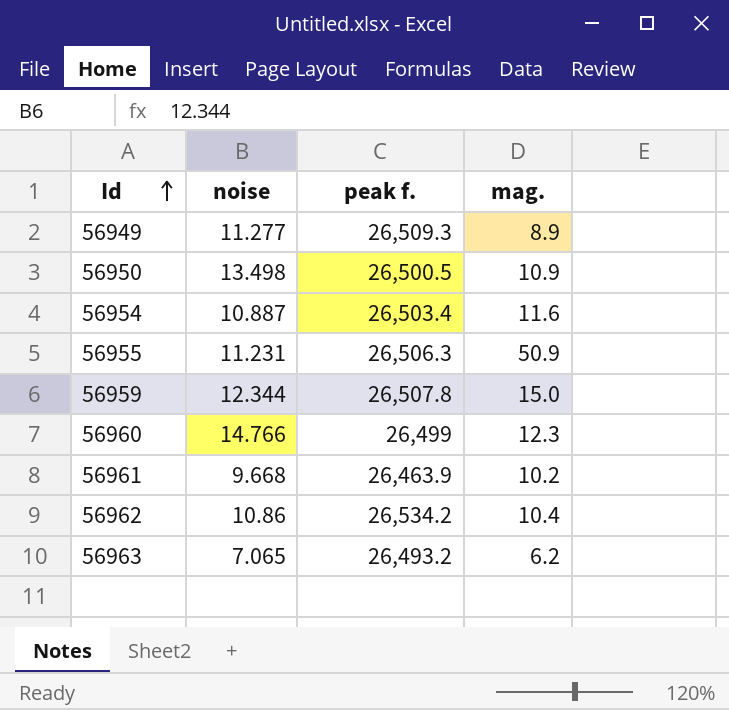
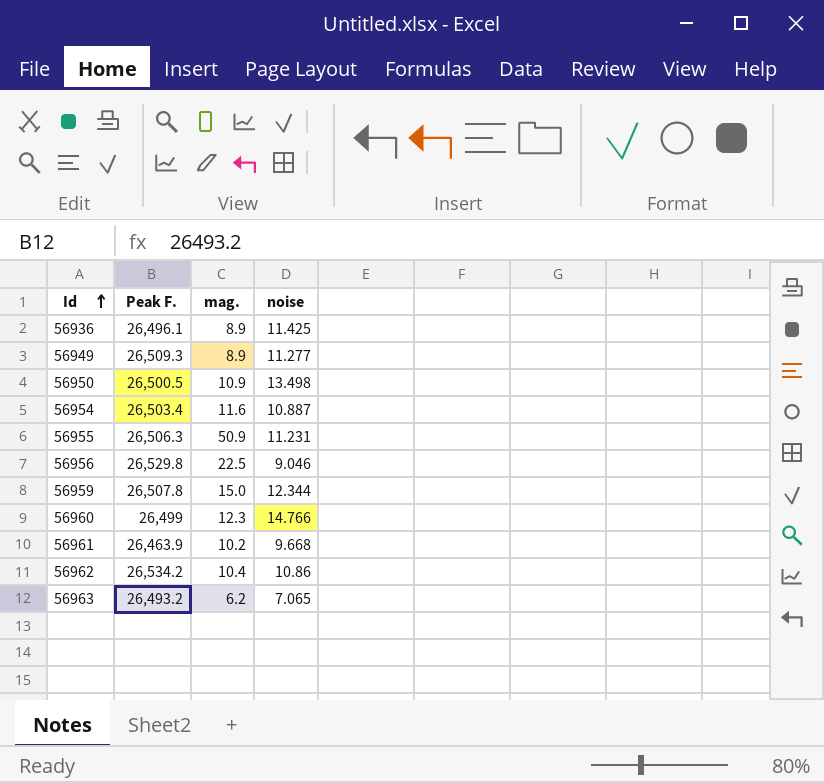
column name: peak f. -> Peak F.
column noise | position: 2 -> 4
row 56936: none -> 26,496.1 | 8.9 | 11.425
row 56956: none -> 26,529.8 | 22.5 | 9.046

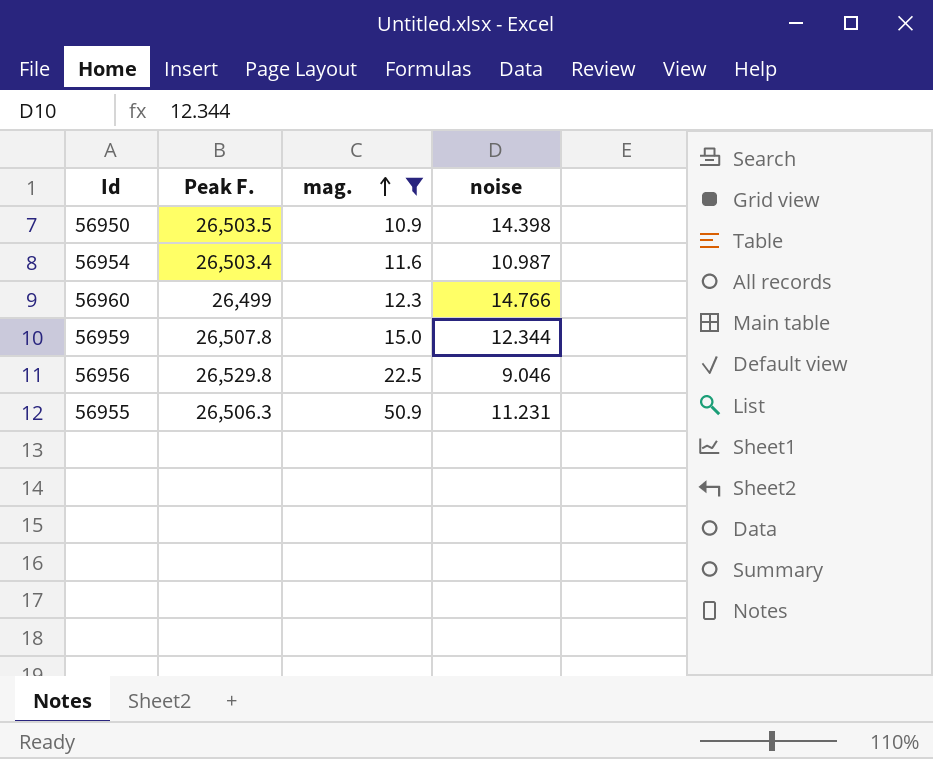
filter: none -> mag. >= 10.9
row order: Id ascending -> mag. ascending
56950 | Peak F.: 26,500.5 -> 26,503.5
56950 | noise: 13.498 -> 14.398
56954 | noise: 10.887 -> 10.987

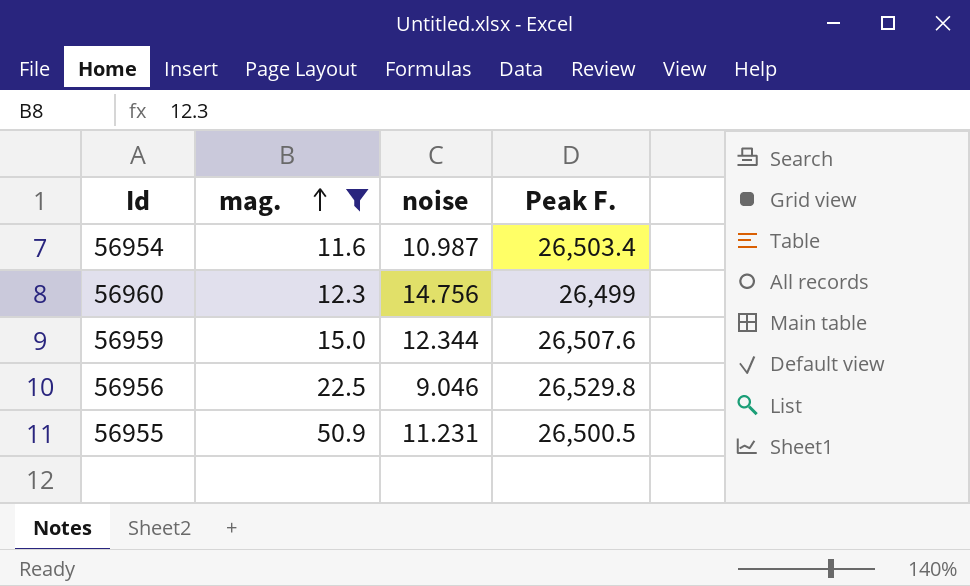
column Peak F. | position: 2 -> 4
row 56950: 26,503.5 | 10.9 | 14.398 -> none
56960 | noise: 14.766 -> 14.756
56959 | Peak F.: 26,507.8 -> 26,507.6
56955 | Peak F.: 26,506.3 -> 26,500.5

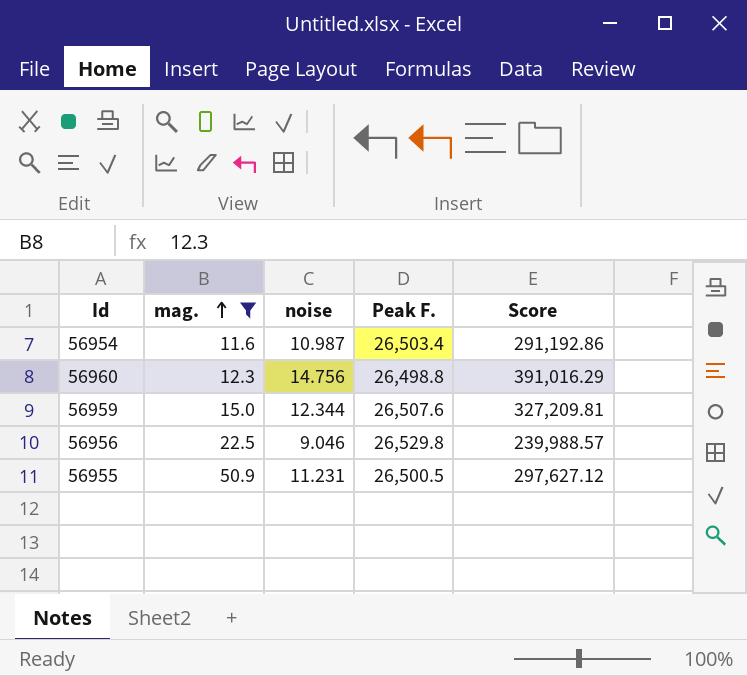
column Score | formula: none -> [noise] * [Peak F.]
56960 | Peak F.: 26,499 -> 26,498.8

